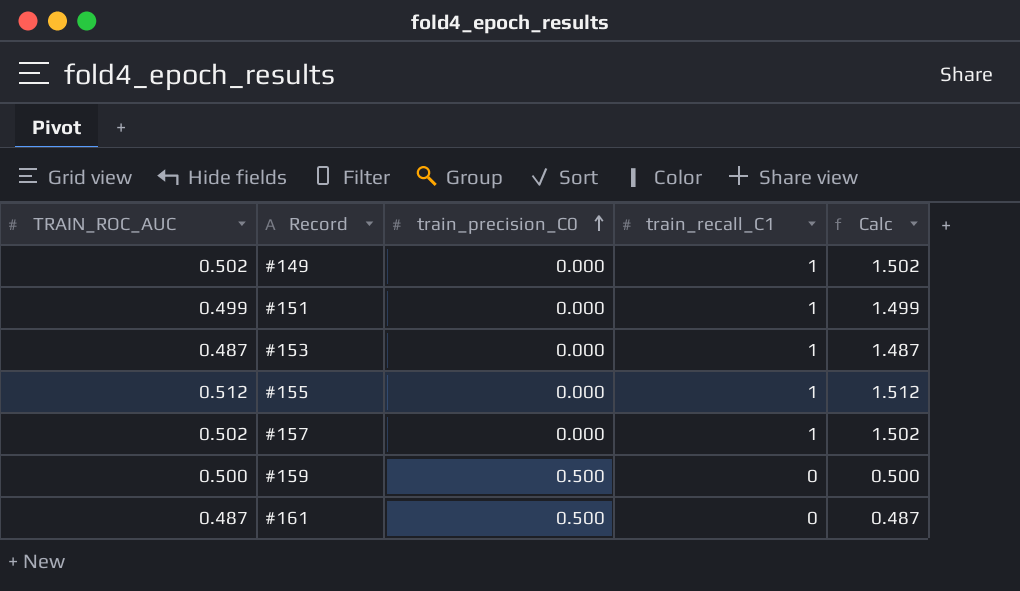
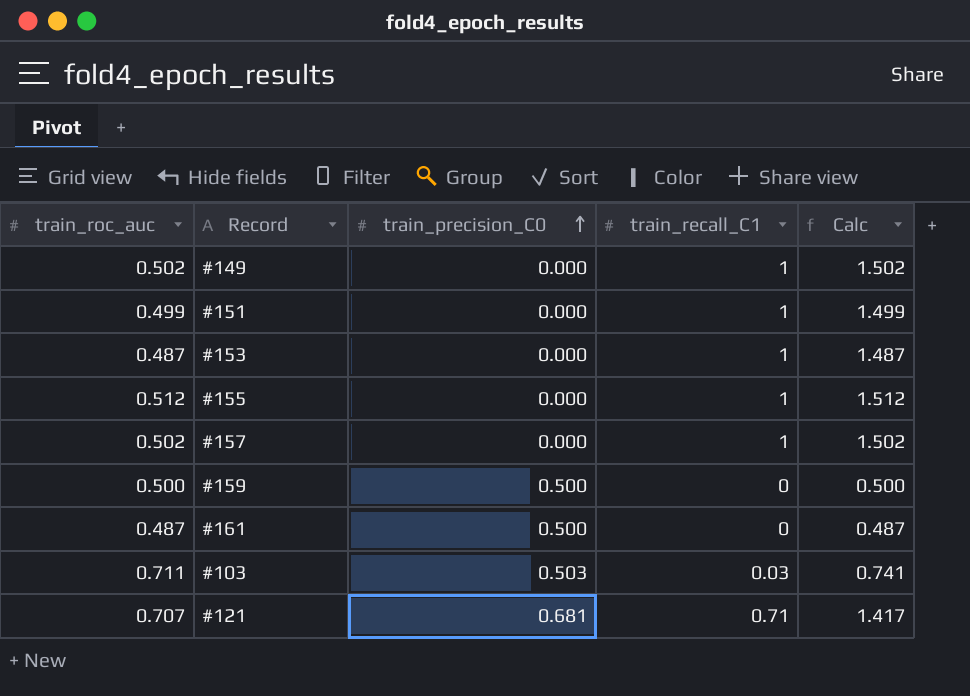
column name: TRAIN_ROC_AUC -> train_roc_auc
row #103: none -> 0.711 | 0.503 | 0.03 | 0.741
row #121: none -> 0.707 | 0.681 | 0.71 | 1.417

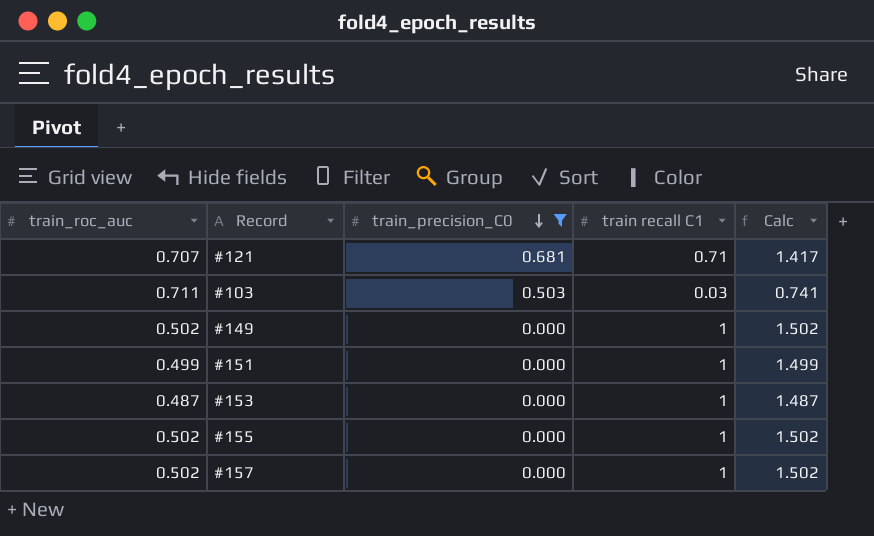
filter: none -> train_precision_C0 != 0.500
row order: train_precision_C0 ascending -> train_precision_C0 descending
column name: train_recall_C1 -> train recall C1
#155 | train_roc_auc: 0.512 -> 0.502
#155 | Calc: 1.512 -> 1.502

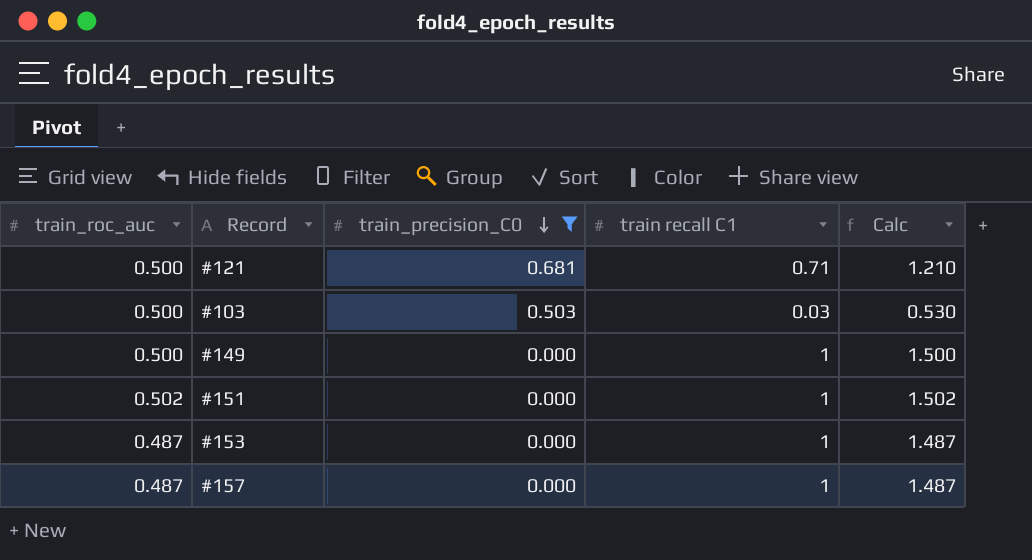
row #155: 0.502 | 0.000 | 1 | 1.502 -> none
#121 | train_roc_auc: 0.707 -> 0.500
#121 | Calc: 1.417 -> 1.210
#103 | train_roc_auc: 0.711 -> 0.500
#103 | Calc: 0.741 -> 0.530
#149 | train_roc_auc: 0.502 -> 0.500
#149 | Calc: 1.502 -> 1.500
#151 | train_roc_auc: 0.499 -> 0.502
#151 | Calc: 1.499 -> 1.502
#157 | train_roc_auc: 0.502 -> 0.487
#157 | Calc: 1.502 -> 1.487

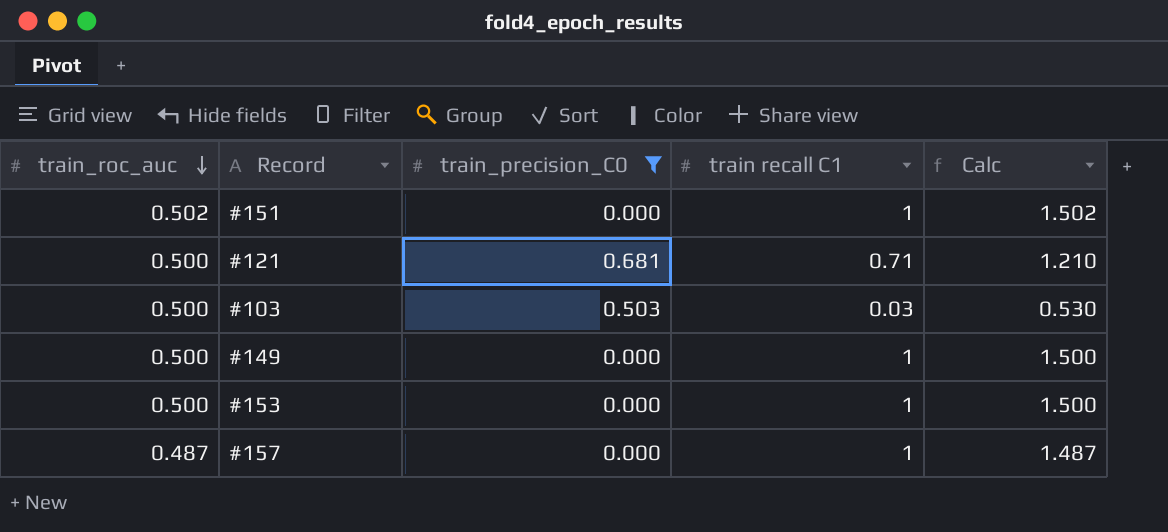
row order: train_precision_C0 descending -> train_roc_auc descending
#153 | train_roc_auc: 0.487 -> 0.500
#153 | Calc: 1.487 -> 1.500

